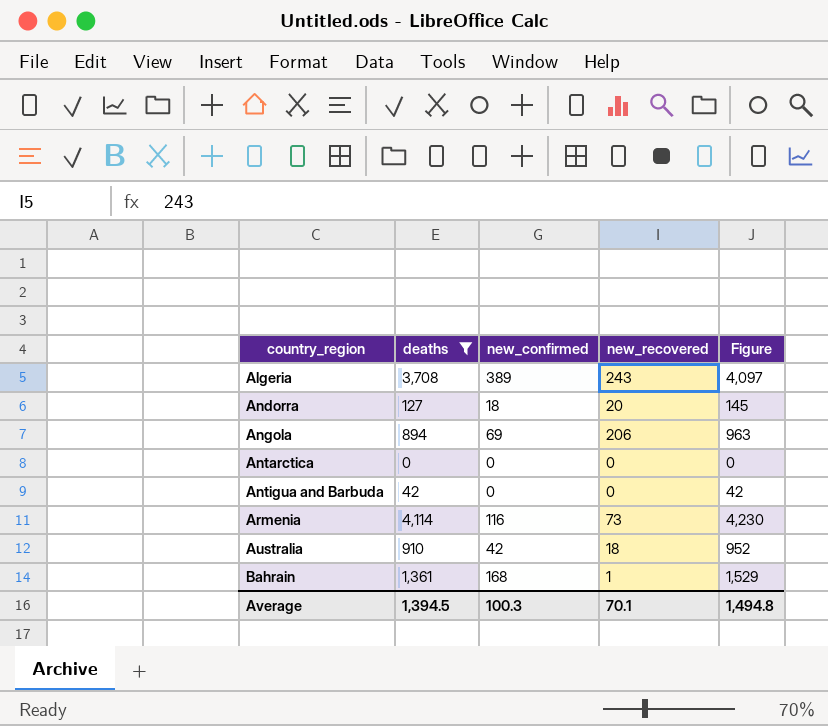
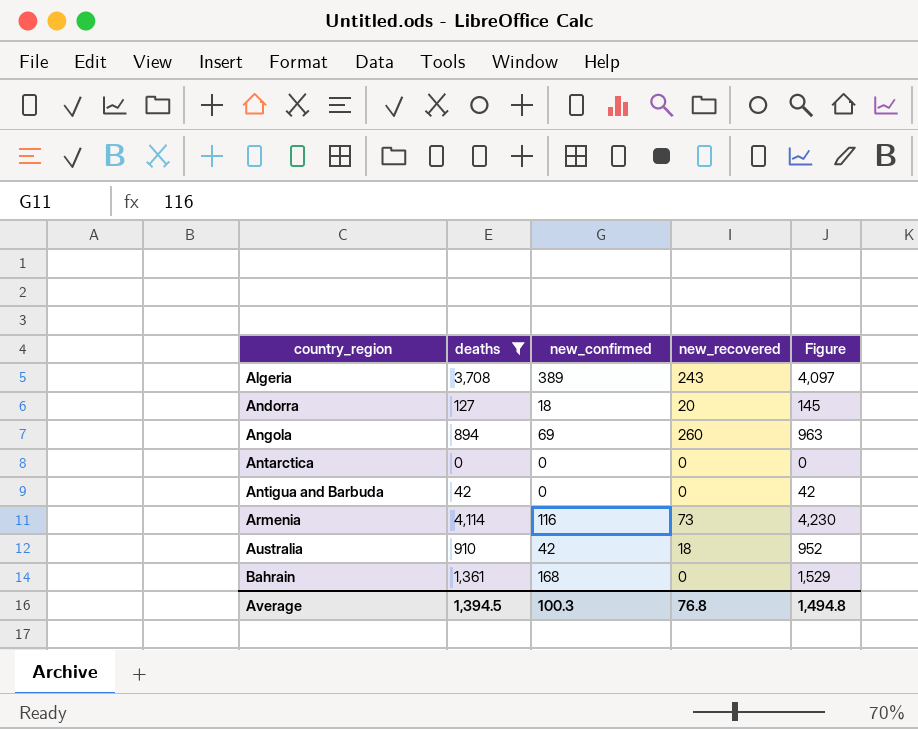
Angola | new_recovered: 206 -> 260
Bahrain | new_recovered: 1 -> 0
Average | new_recovered: 70.1 -> 76.8

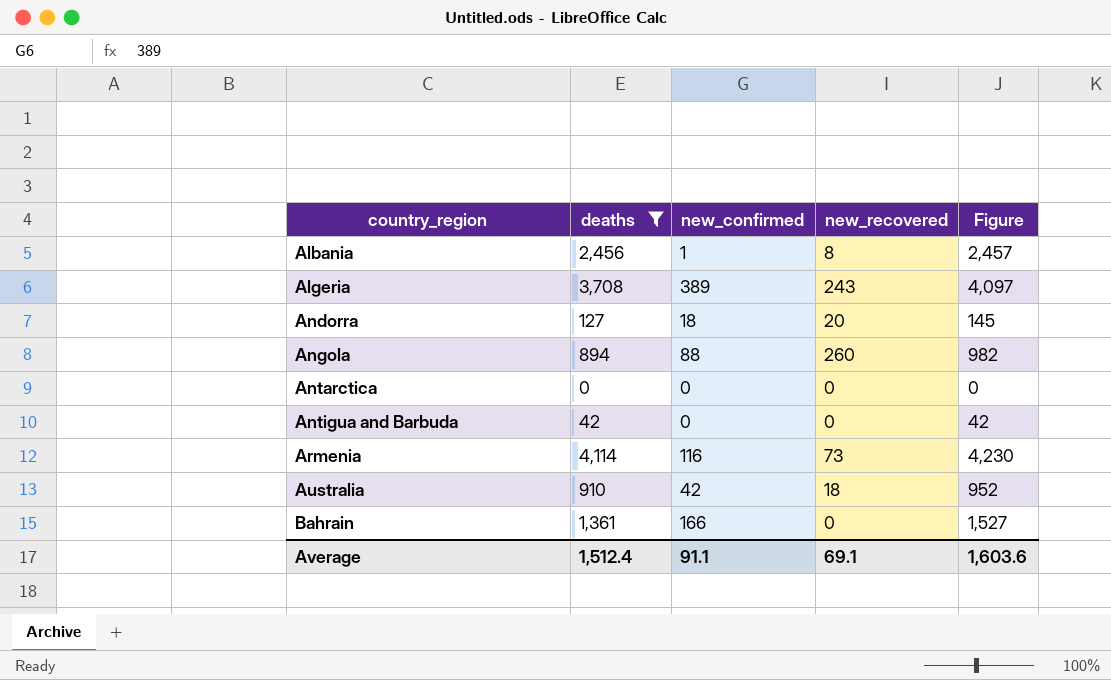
row Albania: none -> 2,456 | 1 | 8 | 2,457
Angola | new_confirmed: 69 -> 88
Angola | Figure: 963 -> 982
Bahrain | new_confirmed: 168 -> 166
Bahrain | Figure: 1,529 -> 1,527
Average | deaths: 1,394.5 -> 1,512.4
Average | new_confirmed: 100.3 -> 91.1
Average | new_recovered: 76.8 -> 69.1
Average | Figure: 1,494.8 -> 1,603.6

